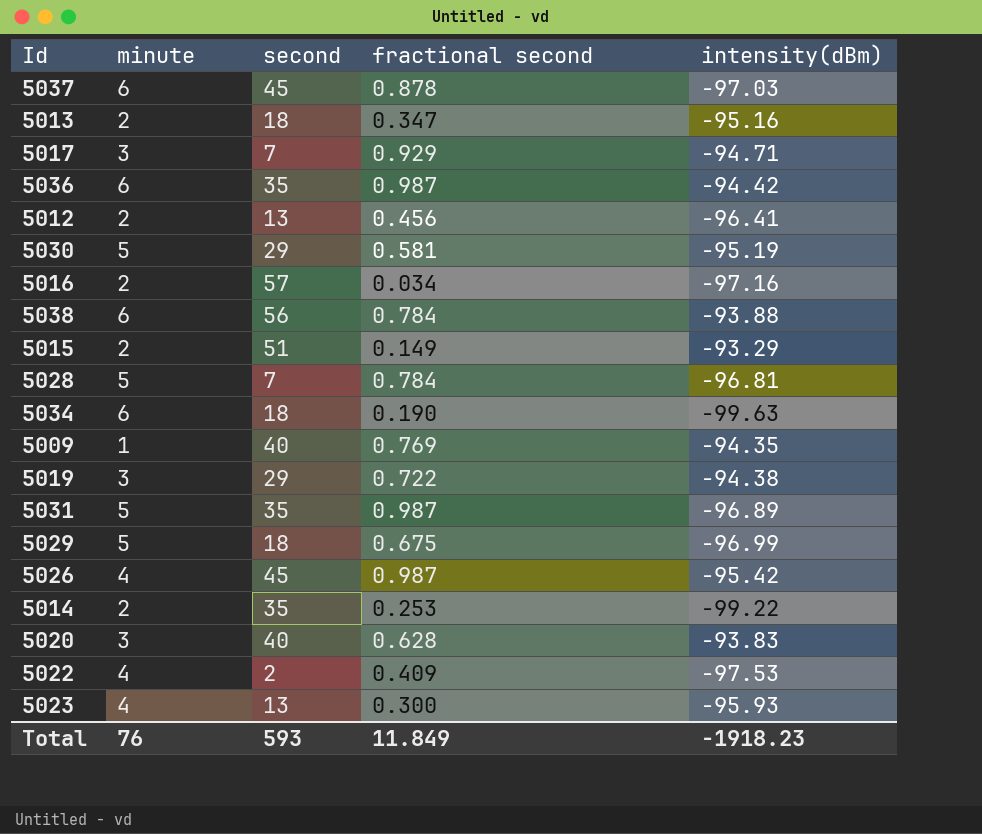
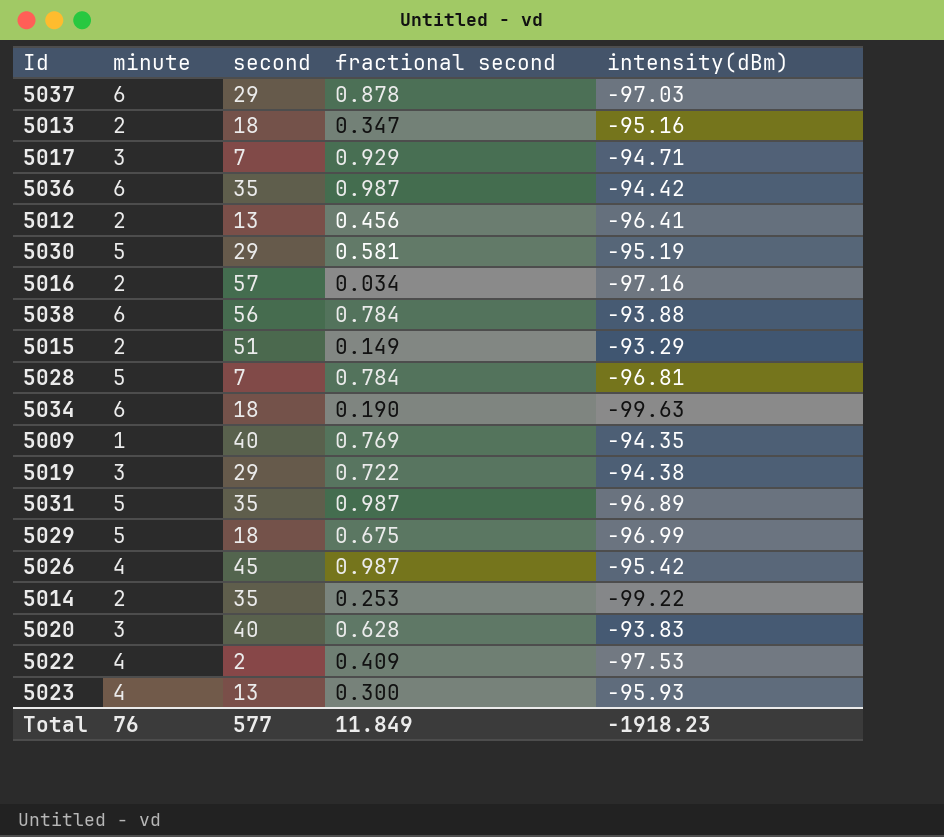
5037 | second: 45 -> 29
Total | second: 593 -> 577

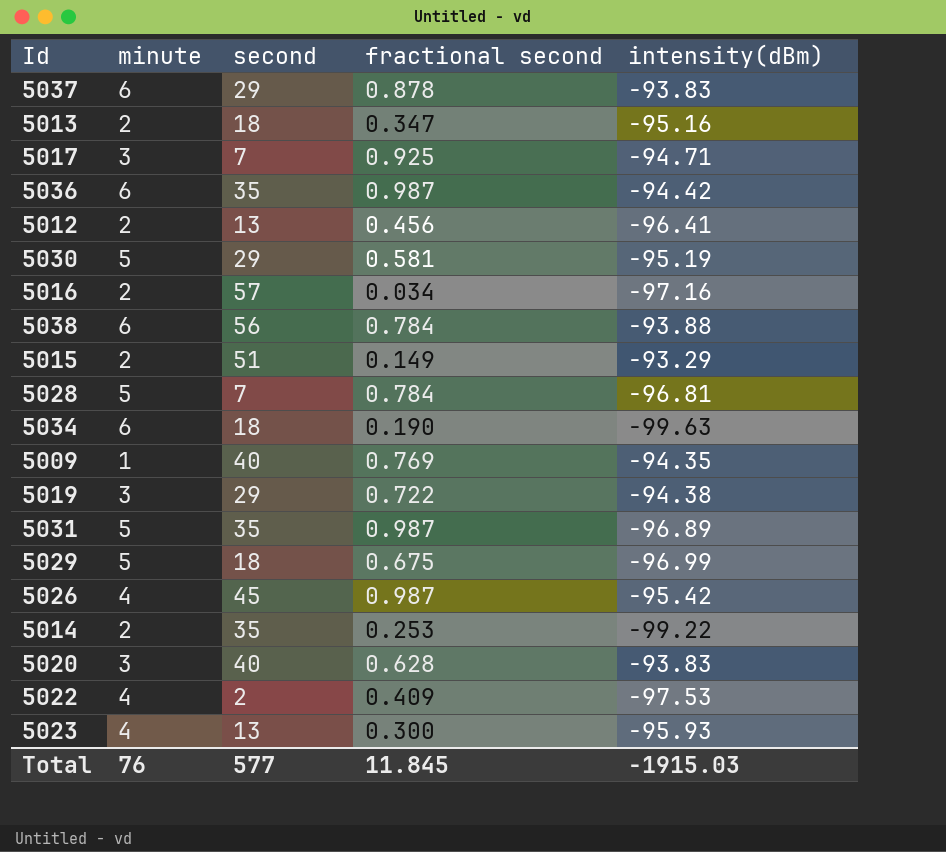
5037 | intensity(dBm): -97.03 -> -93.83
5017 | fractional second: 0.929 -> 0.925
Total | fractional second: 11.849 -> 11.845
Total | intensity(dBm): -1918.23 -> -1915.03

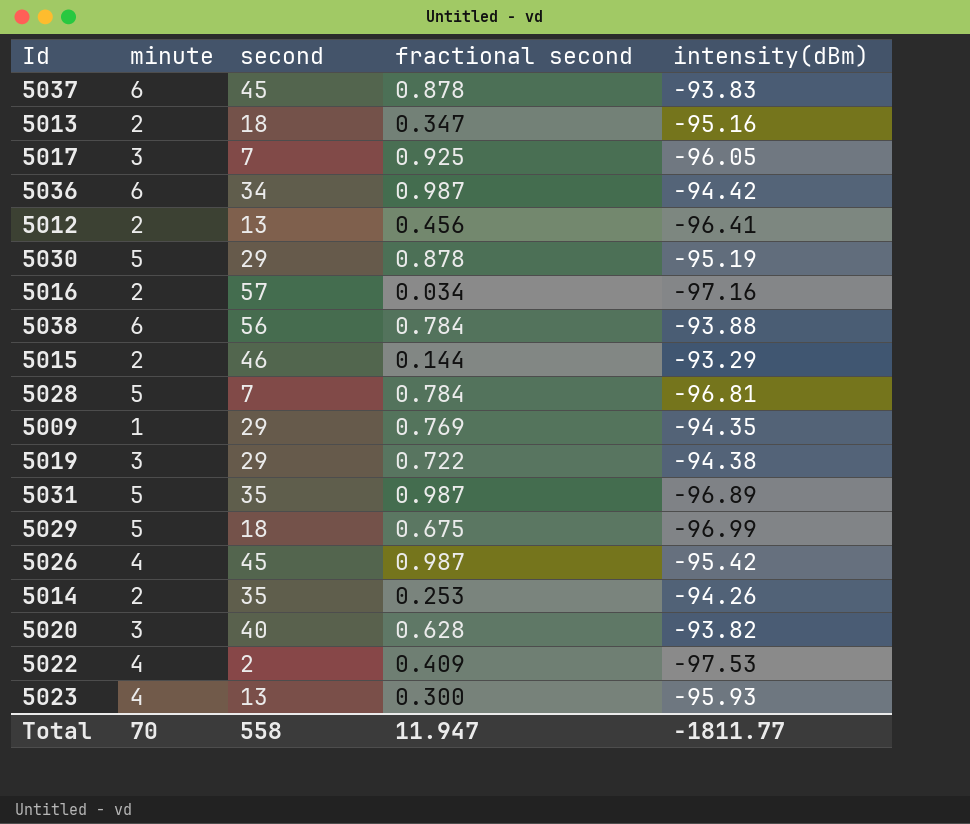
row 5034: 6 | 18 | 0.190 | -99.63 -> none
5037 | second: 29 -> 45
5017 | intensity(dBm): -94.71 -> -96.05
5036 | second: 35 -> 34
5030 | fractional second: 0.581 -> 0.878
5015 | second: 51 -> 46
5015 | fractional second: 0.149 -> 0.144
5009 | second: 40 -> 29
5014 | intensity(dBm): -99.22 -> -94.26
5020 | intensity(dBm): -93.83 -> -93.82
Total | minute: 76 -> 70
Total | second: 577 -> 558
Total | fractional second: 11.845 -> 11.947
Total | intensity(dBm): -1915.03 -> -1811.77

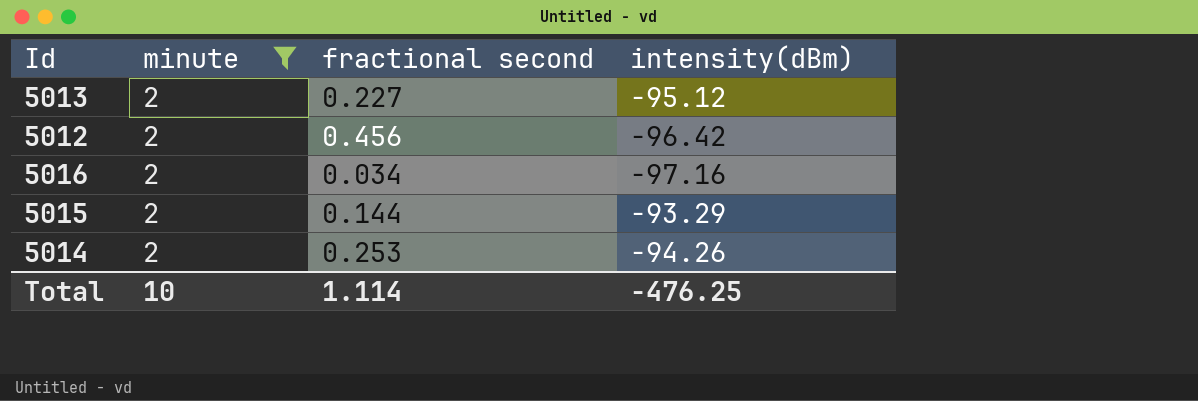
filter: none -> minute = 2
column second | position: 3 -> none
5013 | fractional second: 0.347 -> 0.227
5013 | intensity(dBm): -95.16 -> -95.12
5012 | intensity(dBm): -96.41 -> -96.42
Total | minute: 70 -> 10
Total | fractional second: 11.947 -> 1.114
Total | intensity(dBm): -1811.77 -> -476.25

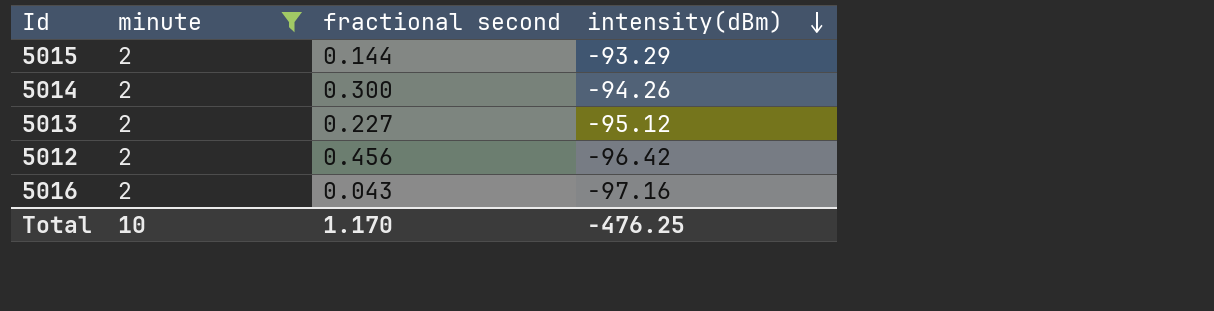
row order: none -> intensity(dBm) descending
5014 | fractional second: 0.253 -> 0.300
5016 | fractional second: 0.034 -> 0.043
Total | fractional second: 1.114 -> 1.170

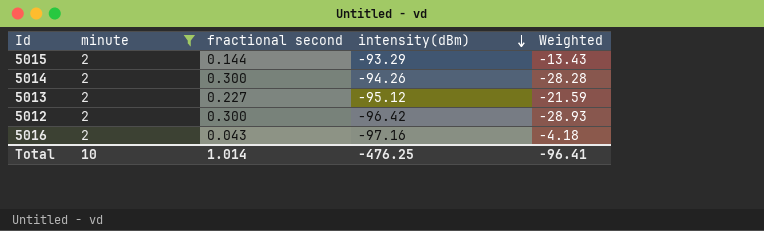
column Weighted | formula: none -> [fractional second] * [intensity(dBm)]
5012 | fractional second: 0.456 -> 0.300
Total | fractional second: 1.170 -> 1.014

